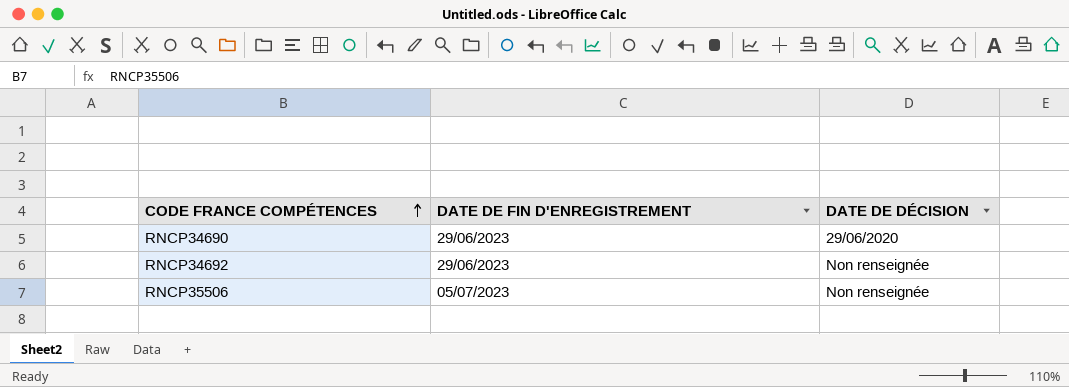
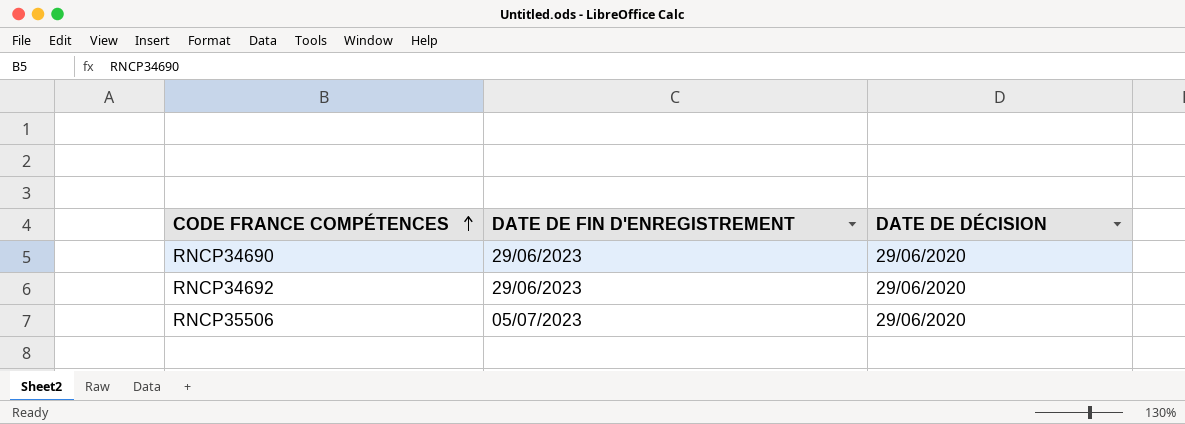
RNCP34692 | DATE DE DÉCISION: Non renseignée -> 29/06/2020
RNCP35506 | DATE DE DÉCISION: Non renseignée -> 29/06/2020

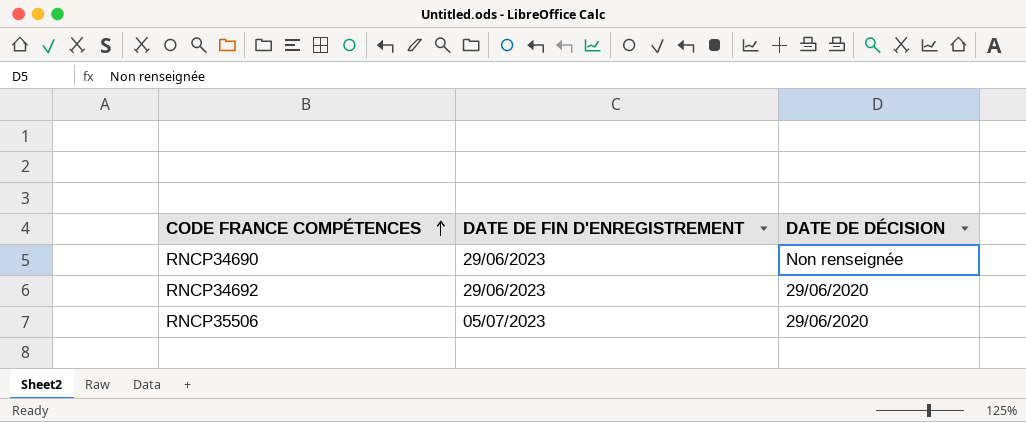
RNCP34690 | DATE DE DÉCISION: 29/06/2020 -> Non renseignée

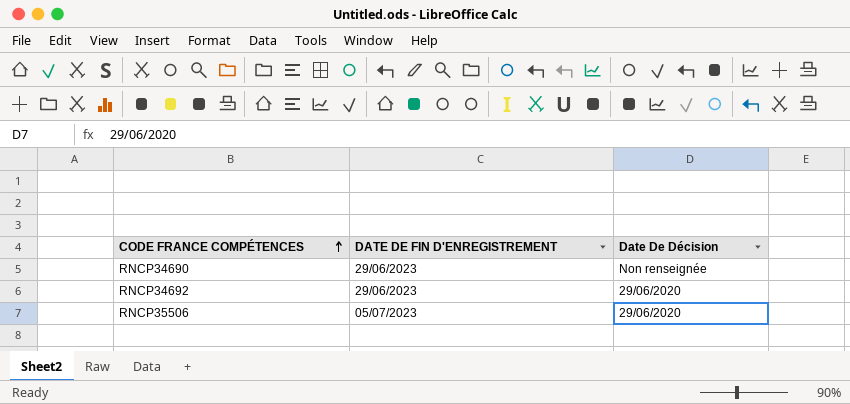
column name: DATE DE DÉCISION -> Date De Décision

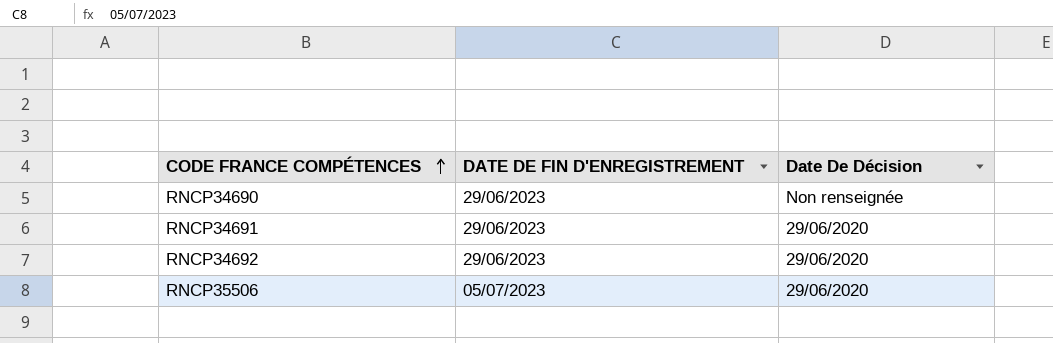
row RNCP34691: none -> 29/06/2023 | 29/06/2020

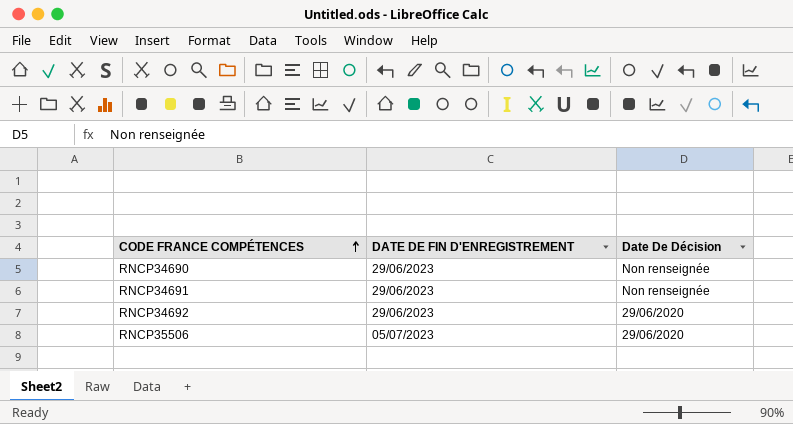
RNCP34691 | Date De Décision: 29/06/2020 -> Non renseignée

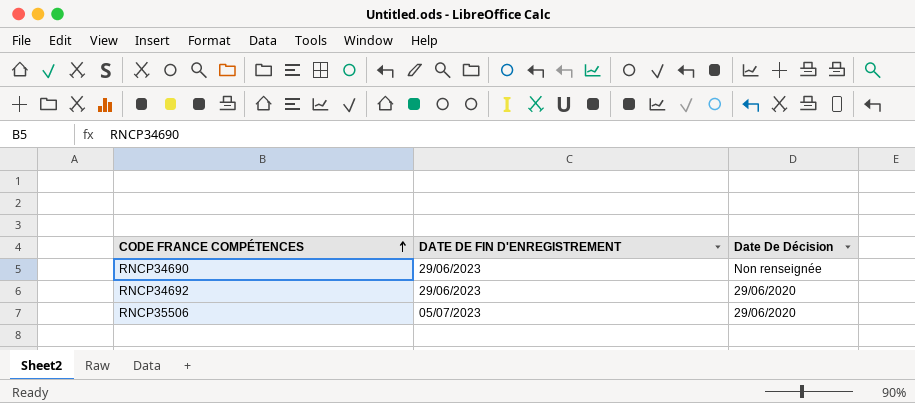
row RNCP34691: 29/06/2023 | Non renseignée -> none

